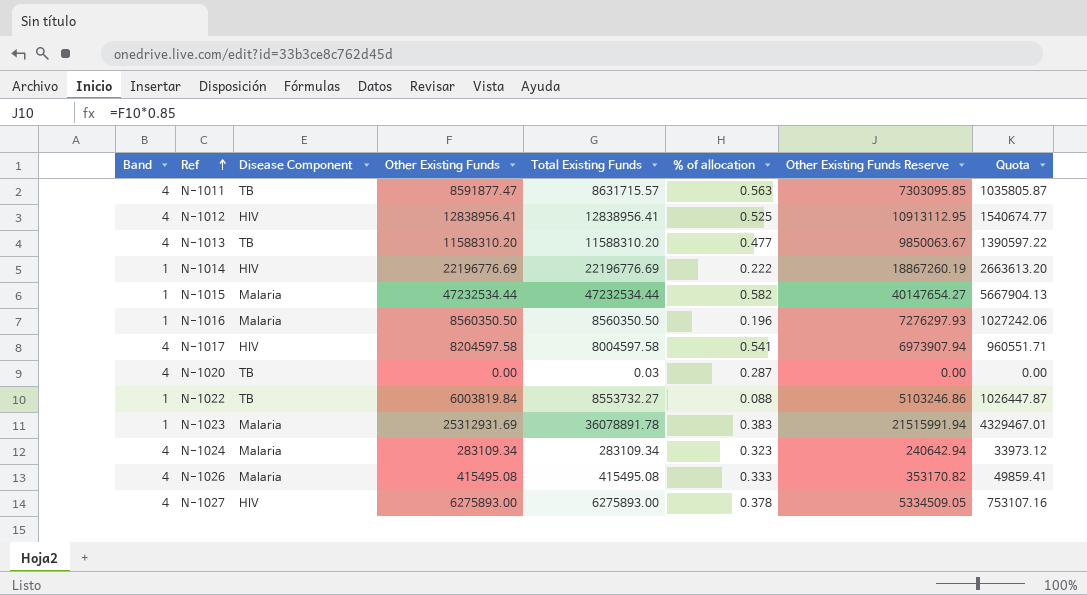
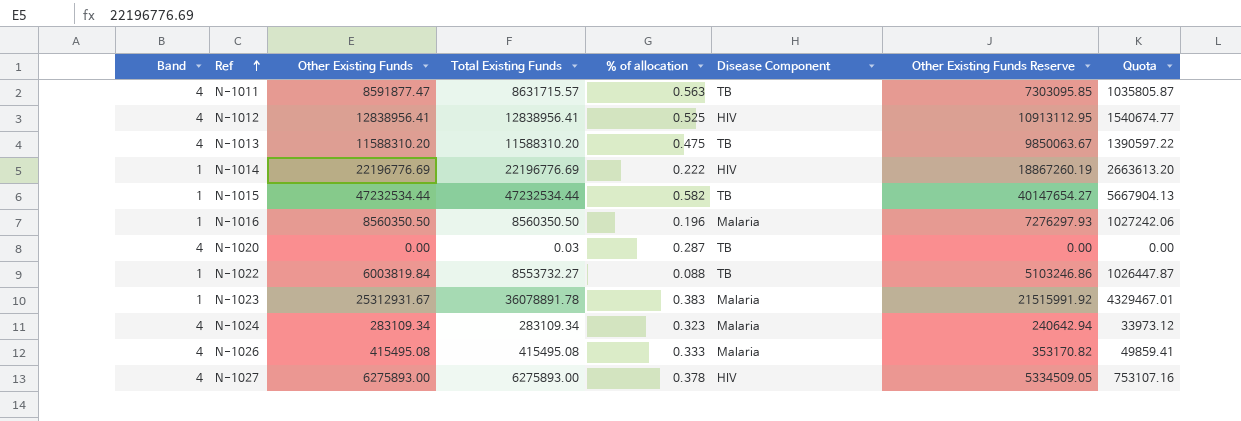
column Disease Component | position: 3 -> 6
row N-1017: 4 | HIV | 8204597.58 | 8004597.58 | 0.541 | 6973907.94 | 960551.71 -> none
N-1013 | % of allocation: 0.477 -> 0.475
N-1015 | Disease Component: Malaria -> TB
N-1023 | Other Existing Funds: 25312931.69 -> 25312931.67
N-1023 | Other Existing Funds Reserve: 21515991.94 -> 21515991.92

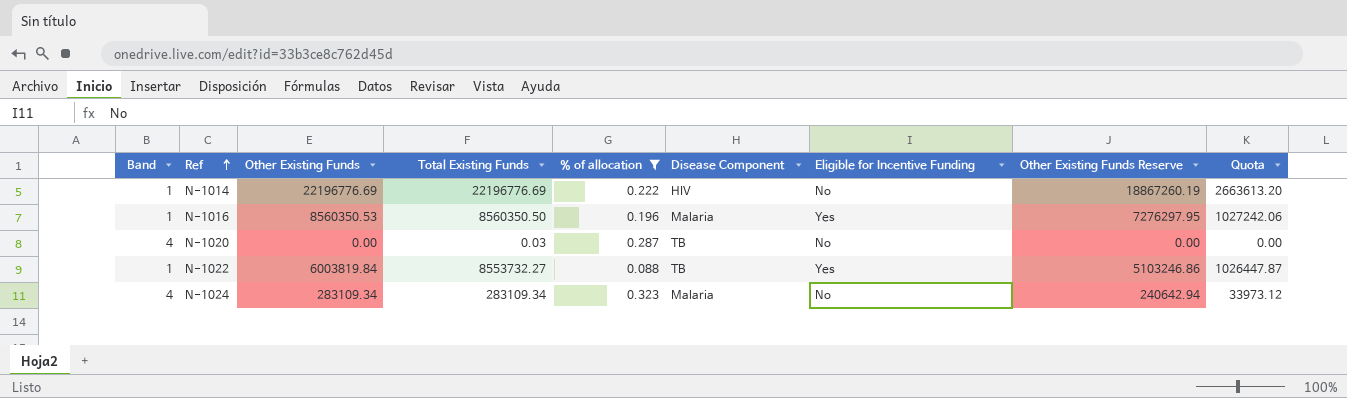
filter: none -> % of allocation <= 0.323
column Eligible for Incentive Funding | position: none -> 7
N-1016 | Other Existing Funds: 8560350.50 -> 8560350.53
N-1016 | Other Existing Funds Reserve: 7276297.93 -> 7276297.95

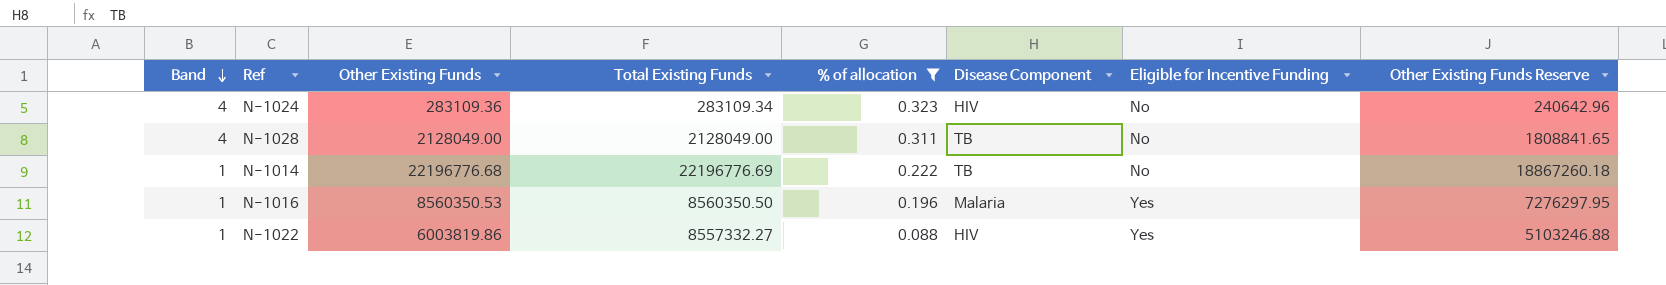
row order: Ref ascending -> Band descending
column Quota | formula: [Total Existing Funds] * 0.12 -> none
row N-1020: 4 | 0.00 | 0.03 | 0.287 | TB | No | 0.00 | 0.00 -> none
N-1024 | Other Existing Funds: 283109.34 -> 283109.36
N-1024 | Disease Component: Malaria -> HIV
N-1024 | Other Existing Funds Reserve: 240642.94 -> 240642.96
row N-1028: none -> 4 | 2128049.00 | 2128049.00 | 0.311 | TB | No | 1808841.65
N-1014 | Other Existing Funds: 22196776.69 -> 22196776.68
N-1014 | Disease Component: HIV -> TB
N-1014 | Other Existing Funds Reserve: 18867260.19 -> 18867260.18
N-1022 | Other Existing Funds: 6003819.84 -> 6003819.86
N-1022 | Total Existing Funds: 8553732.27 -> 8557332.27
N-1022 | Disease Component: TB -> HIV
N-1022 | Other Existing Funds Reserve: 5103246.86 -> 5103246.88

